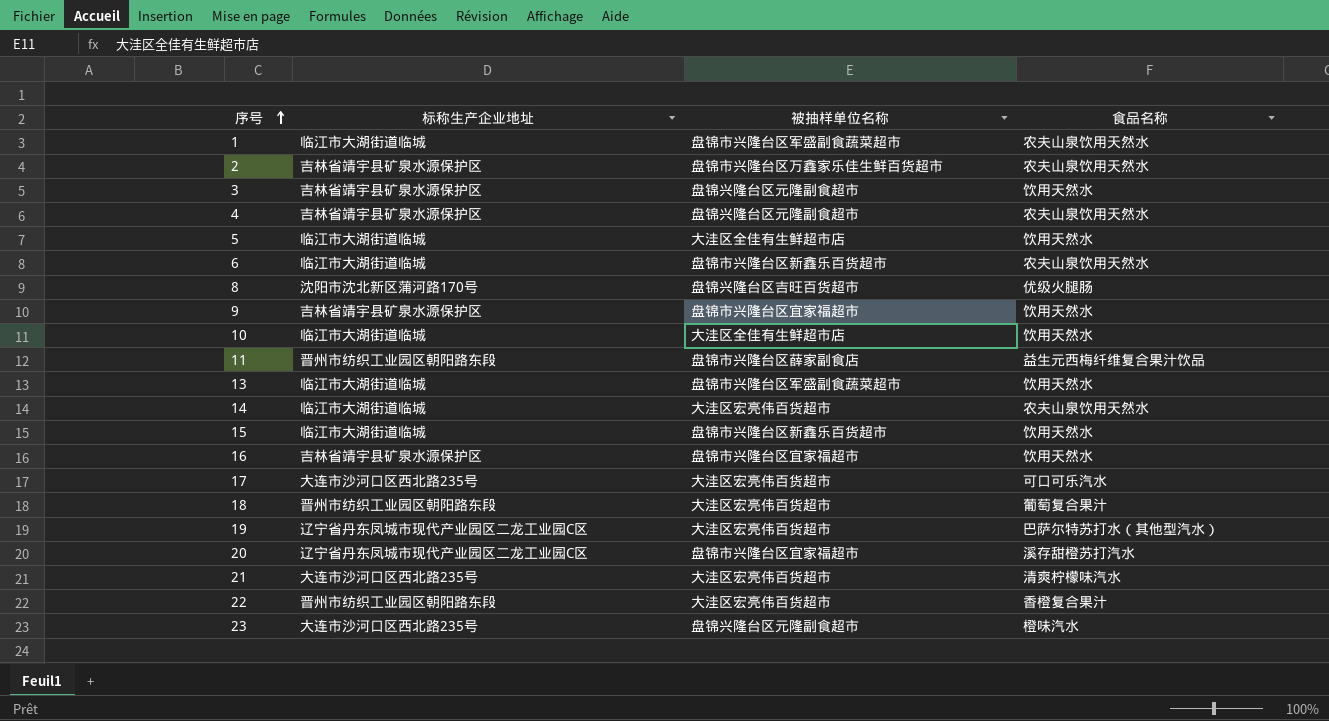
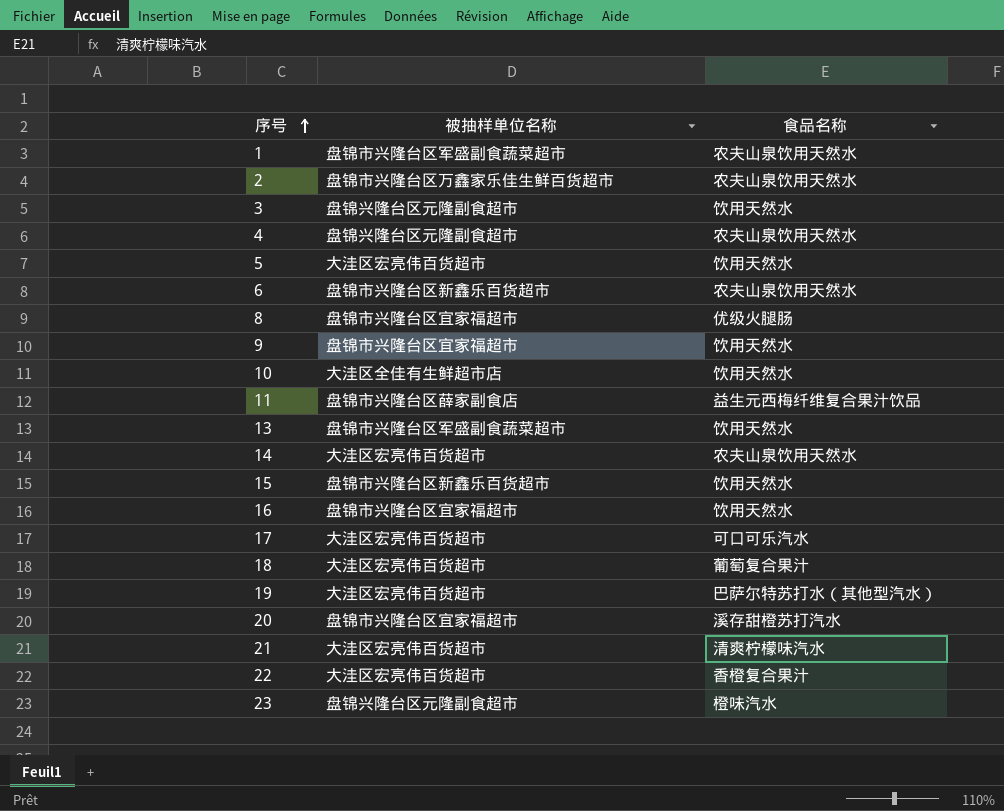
column 标称生产企业地址 | position: 2 -> none
5 | 被抽样单位名称: 大洼区全佳有生鲜超市店 -> 大洼区宏亮伟百货超市
8 | 被抽样单位名称: 盘锦兴隆台区吉旺百货超市 -> 盘锦市兴隆台区宜家福超市

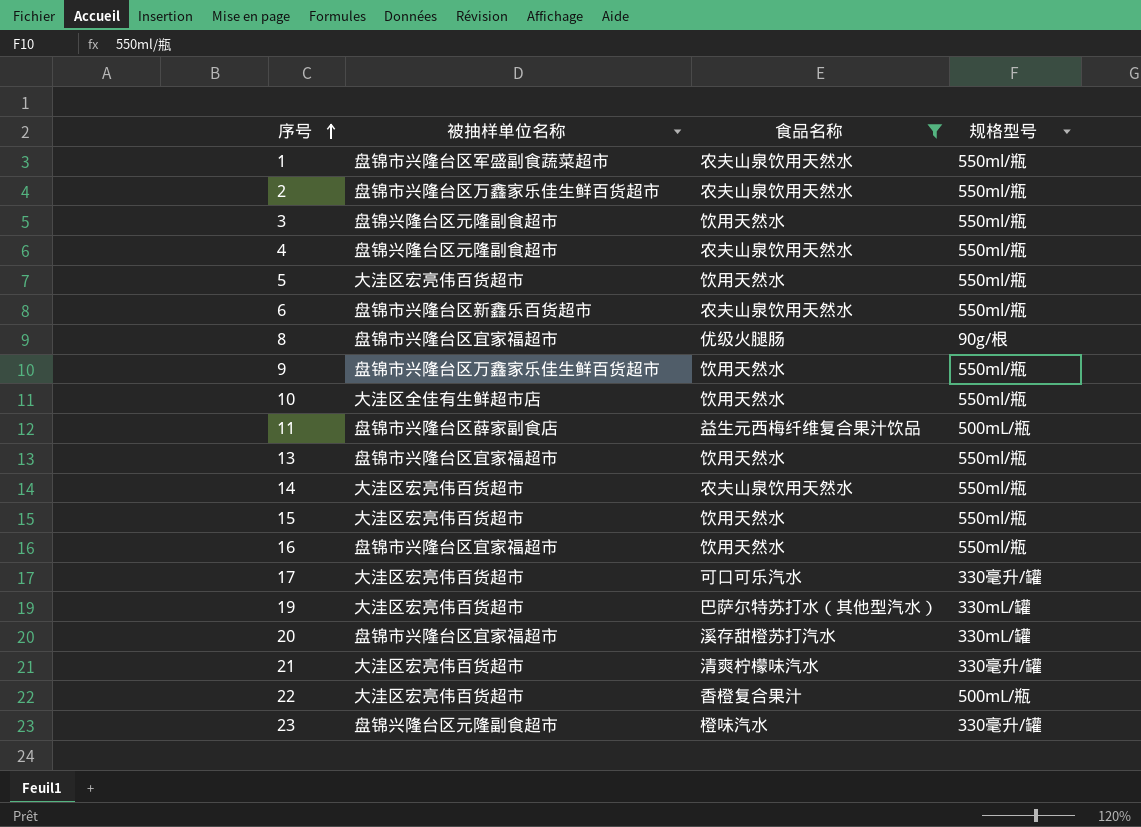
filter: none -> 食品名称 != 葡萄复合果汁
column 规格型号 | position: none -> 4
9 | 被抽样单位名称: 盘锦市兴隆台区宜家福超市 -> 盘锦市兴隆台区万鑫家乐佳生鲜百货超市
13 | 被抽样单位名称: 盘锦市兴隆台区军盛副食蔬菜超市 -> 盘锦市兴隆台区宜家福超市
15 | 被抽样单位名称: 盘锦市兴隆台区新鑫乐百货超市 -> 大洼区宏亮伟百货超市

